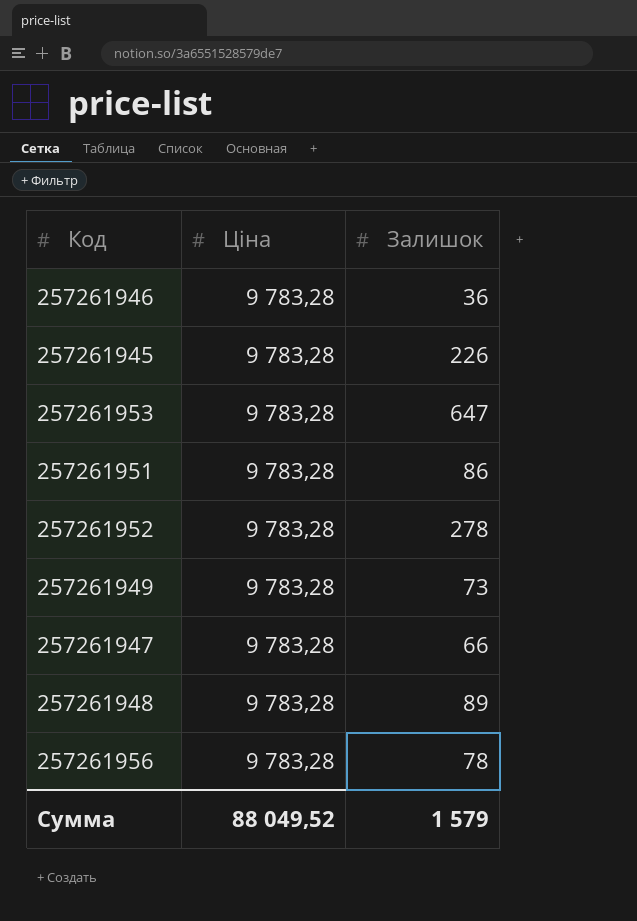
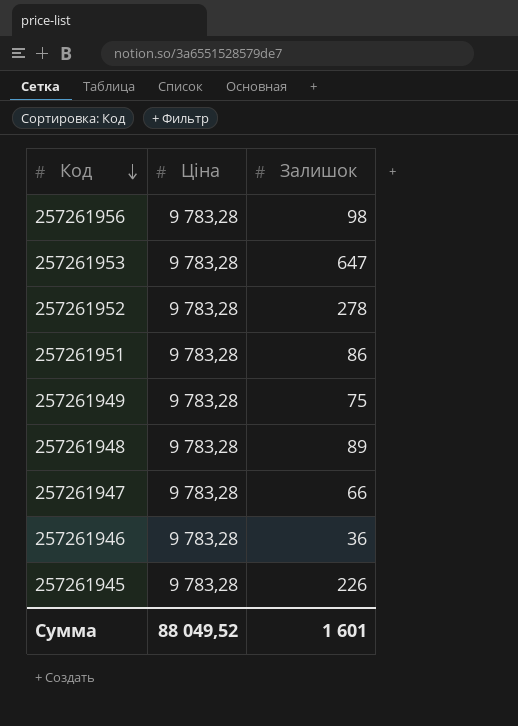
row order: none -> Код descending
257261956 | Залишок: 78 -> 98
257261949 | Залишок: 73 -> 75
Сумма | Залишок: 1 579 -> 1 601

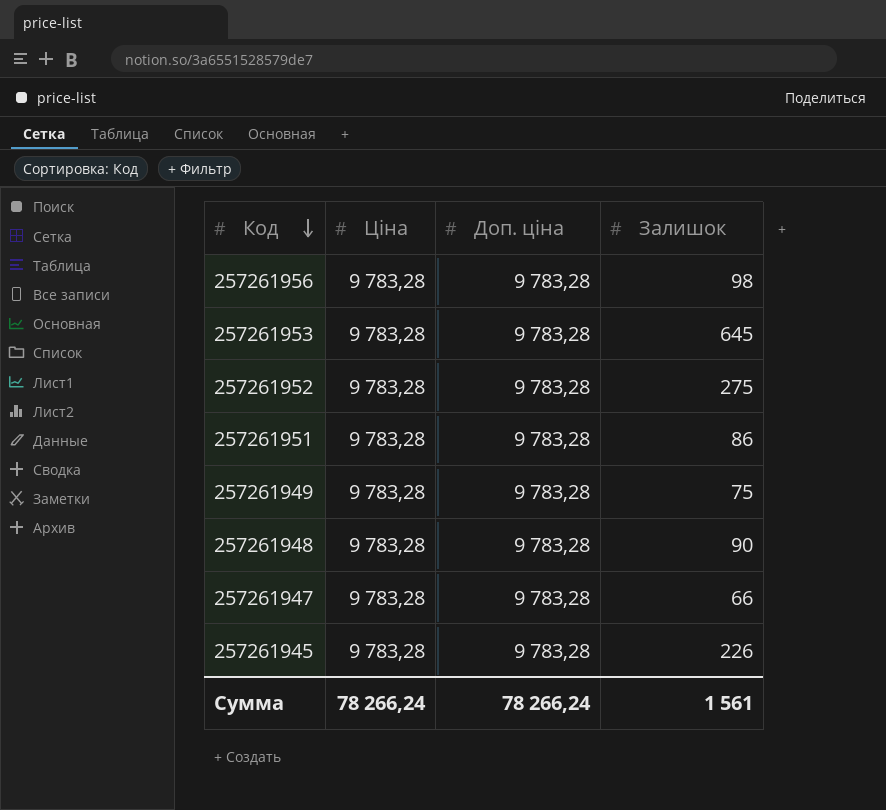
column Доп. ціна | position: none -> 3
row 257261946: 9 783,28 | 36 -> none
257261953 | Залишок: 647 -> 645
257261952 | Залишок: 278 -> 275
257261948 | Залишок: 89 -> 90
Сумма | Ціна: 88 049,52 -> 78 266,24
Сумма | Залишок: 1 601 -> 1 561

